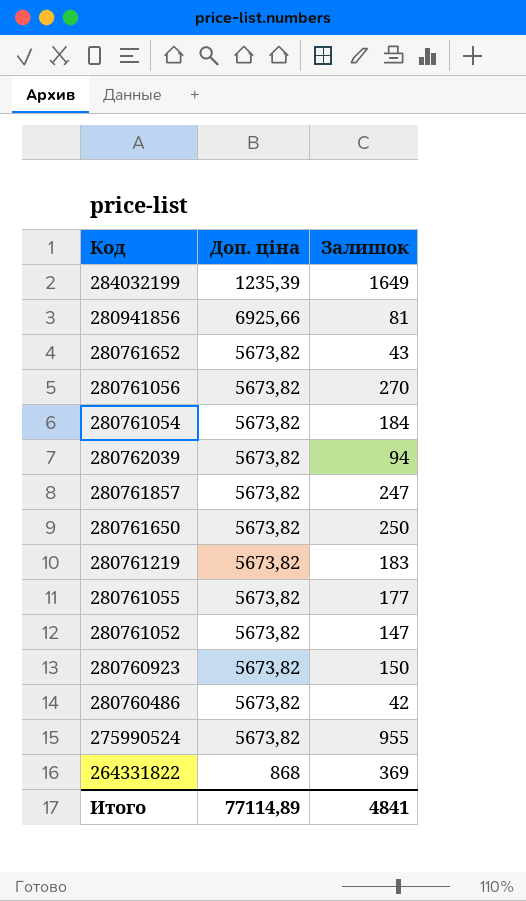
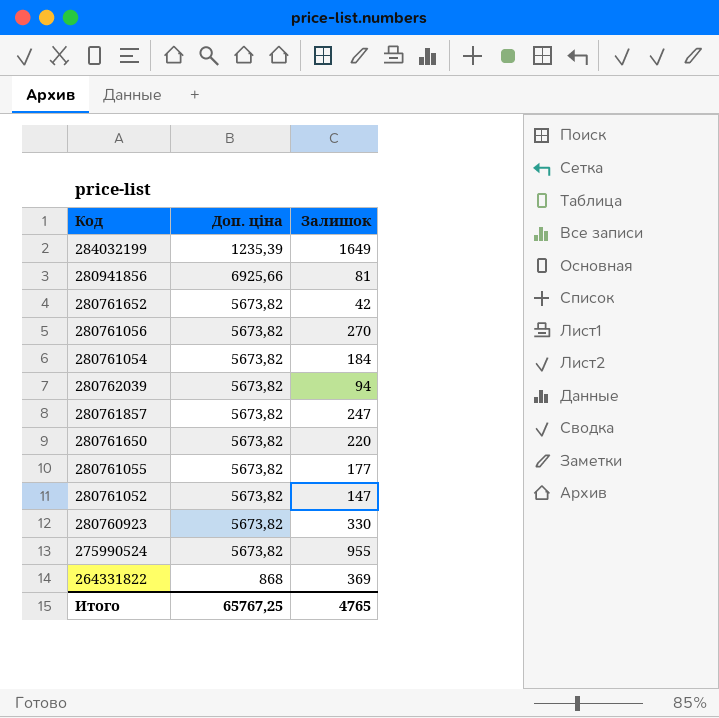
row 280761219: 5673,82 | 183 -> none
row 280760486: 5673,82 | 42 -> none
280761652 | Залишок: 43 -> 42
280761650 | Залишок: 250 -> 220
280760923 | Залишок: 150 -> 330
Итого | Доп. ціна: 77114,89 -> 65767,25
Итого | Залишок: 4841 -> 4765

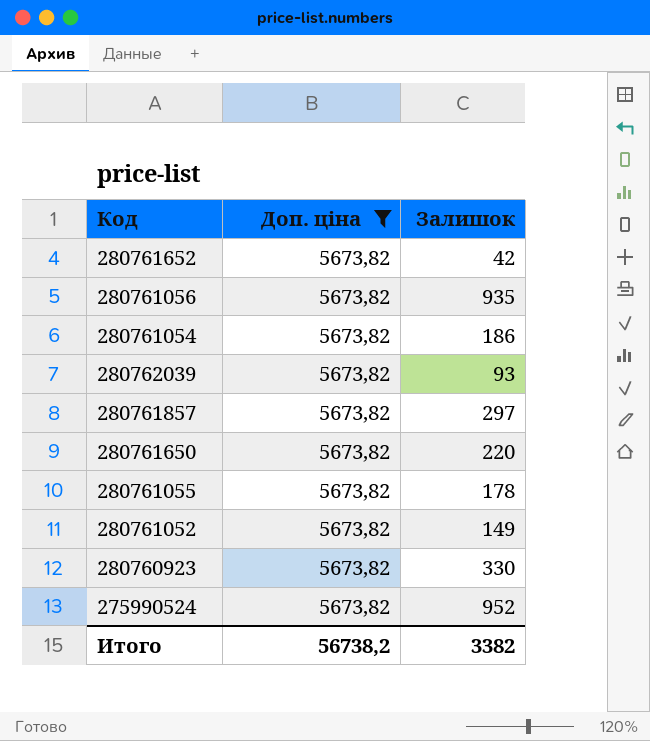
filter: none -> Доп. ціна = 5673,82
280761056 | Залишок: 270 -> 935
280761054 | Залишок: 184 -> 186
280762039 | Залишок: 94 -> 93
280761857 | Залишок: 247 -> 297
280761055 | Залишок: 177 -> 178
280761052 | Залишок: 147 -> 149
275990524 | Залишок: 955 -> 952
Итого | Доп. ціна: 65767,25 -> 56738,2
Итого | Залишок: 4765 -> 3382

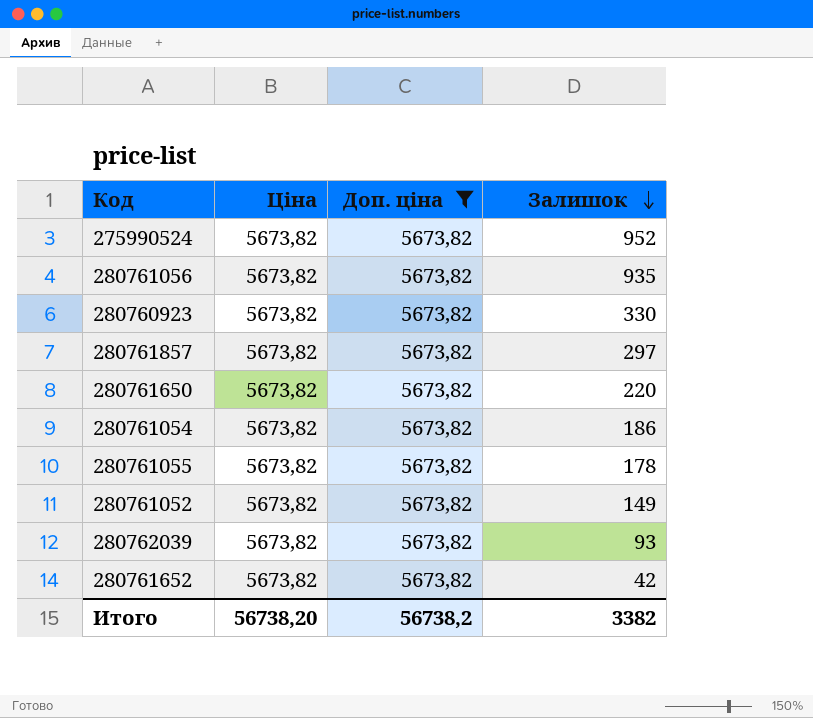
row order: none -> Залишок descending
column Ціна | position: none -> 2

